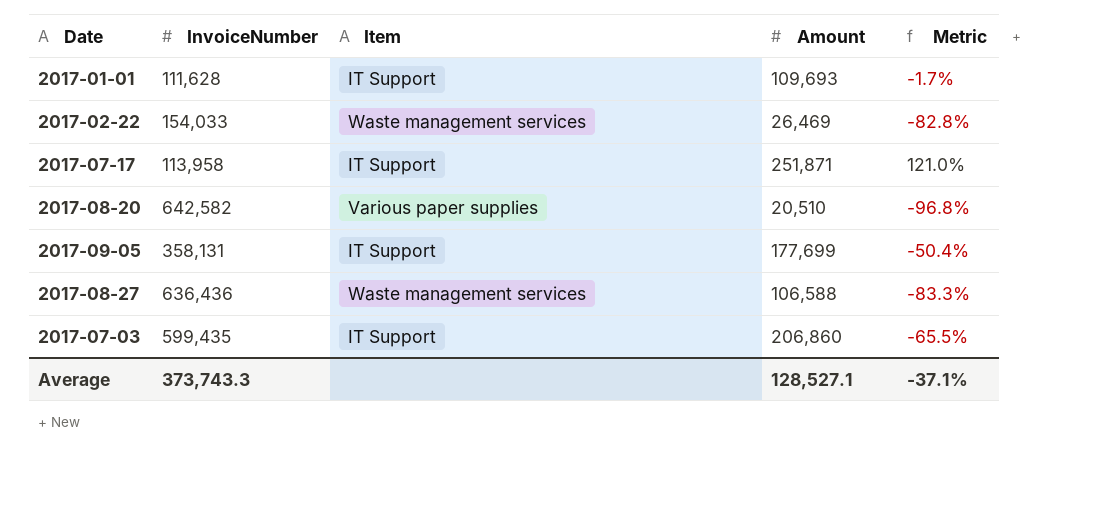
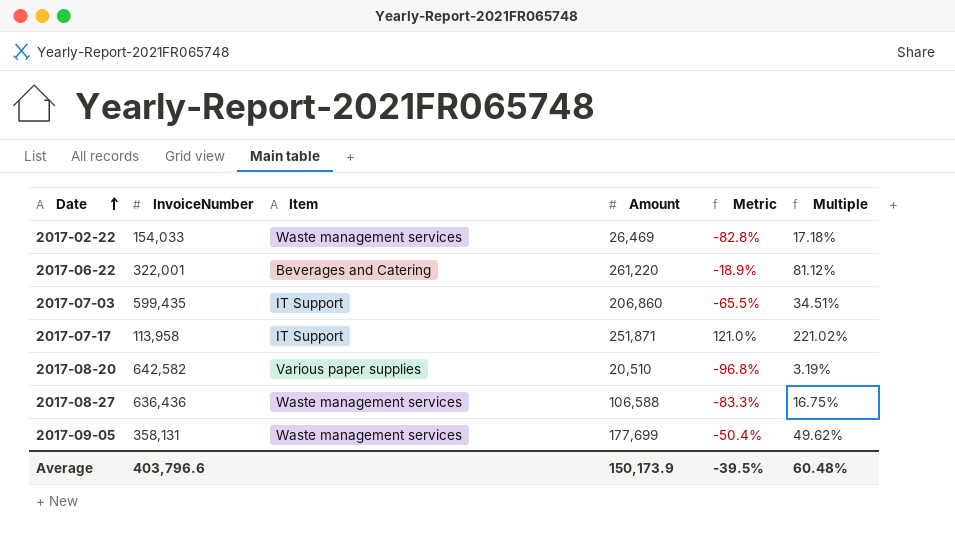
row order: none -> Date ascending
column Multiple | formula: none -> [Amount] / [InvoiceNumber]
row 2017-01-01: 111,628 | IT Support | 109,693 | -1.7% -> none
row 2017-06-22: none -> 322,001 | Beverages and Catering | 261,220 | -18.9% | 81.12%
2017-09-05 | Item: IT Support -> Waste management services
Average | InvoiceNumber: 373,743.3 -> 403,796.6
Average | Amount: 128,527.1 -> 150,173.9
Average | Metric: -37.1% -> -39.5%

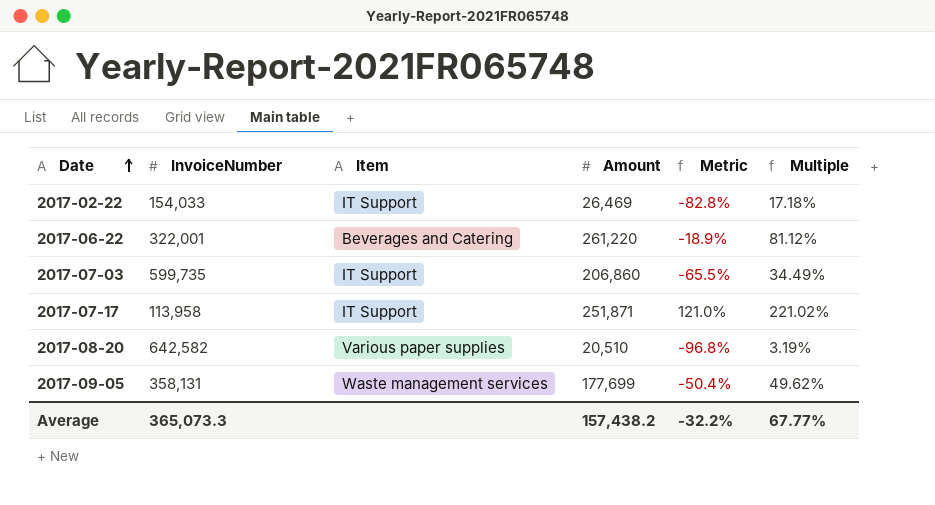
row 2017-08-27: 636,436 | Waste management services | 106,588 | -83.3% | 16.75% -> none
2017-02-22 | Item: Waste management services -> IT Support
2017-07-03 | InvoiceNumber: 599,435 -> 599,735
2017-07-03 | Multiple: 34.51% -> 34.49%
Average | InvoiceNumber: 403,796.6 -> 365,073.3
Average | Amount: 150,173.9 -> 157,438.2
Average | Metric: -39.5% -> -32.2%
Average | Multiple: 60.48% -> 67.77%

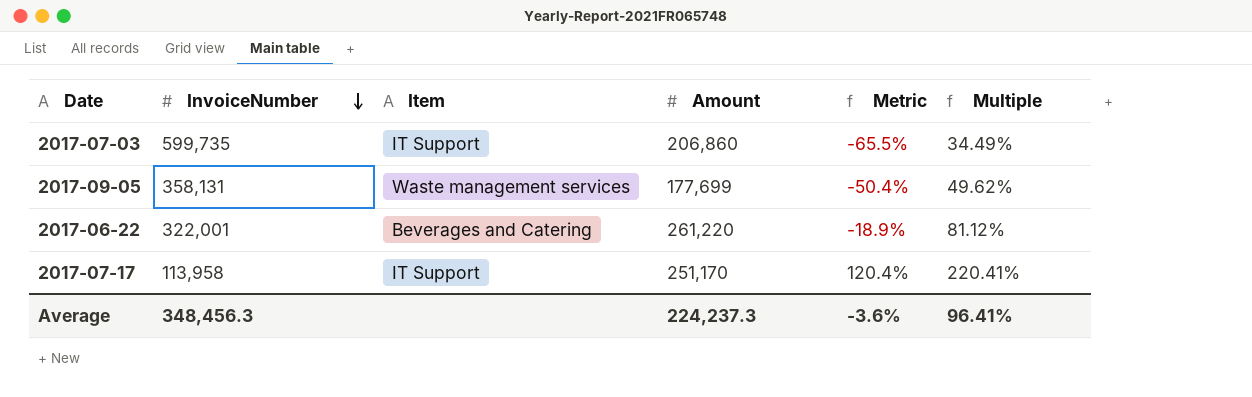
row order: Date ascending -> InvoiceNumber descending
row 2017-02-22: 154,033 | IT Support | 26,469 | -82.8% | 17.18% -> none
row 2017-08-20: 642,582 | Various paper supplies | 20,510 | -96.8% | 3.19% -> none
2017-07-17 | Amount: 251,871 -> 251,170
2017-07-17 | Metric: 121.0% -> 120.4%
2017-07-17 | Multiple: 221.02% -> 220.41%
Average | InvoiceNumber: 365,073.3 -> 348,456.3
Average | Amount: 157,438.2 -> 224,237.3
Average | Metric: -32.2% -> -3.6%
Average | Multiple: 67.77% -> 96.41%

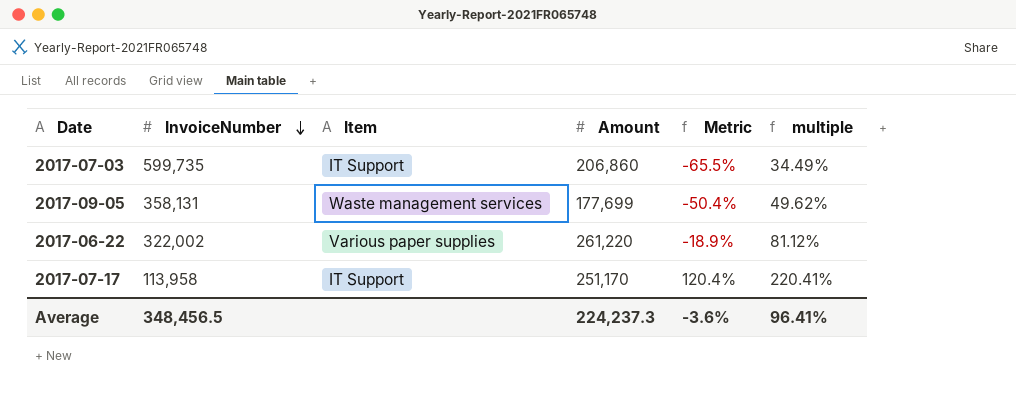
column name: Multiple -> multiple
2017-06-22 | InvoiceNumber: 322,001 -> 322,002
2017-06-22 | Item: Beverages and Catering -> Various paper supplies
Average | InvoiceNumber: 348,456.3 -> 348,456.5

